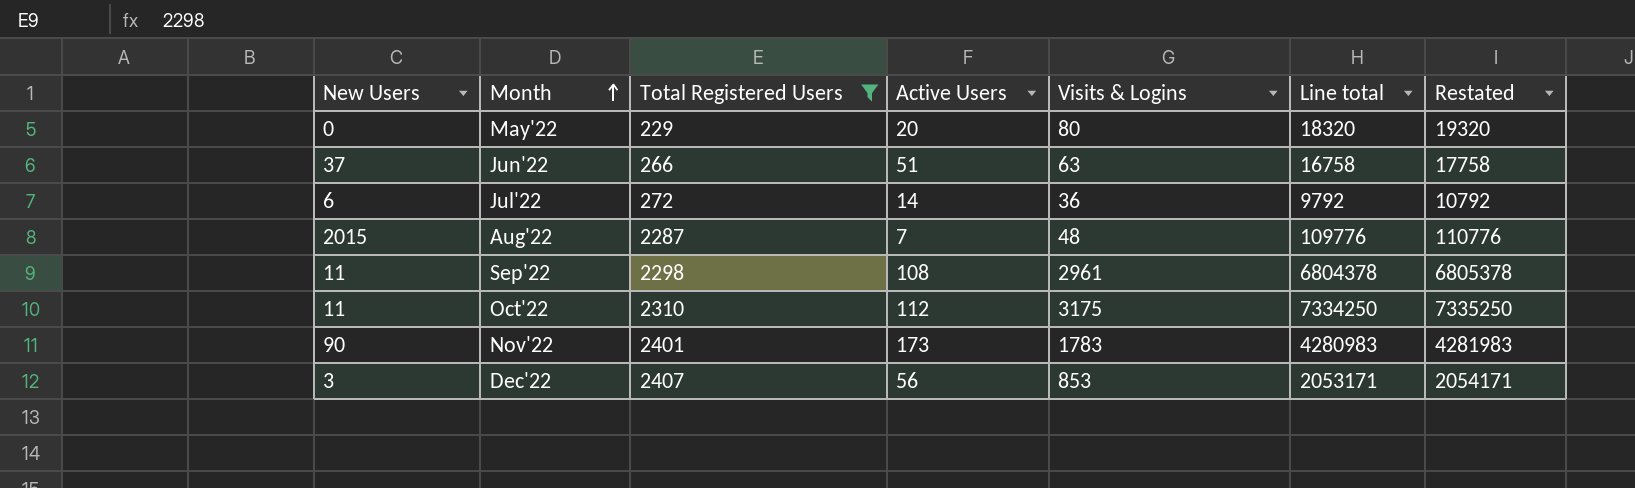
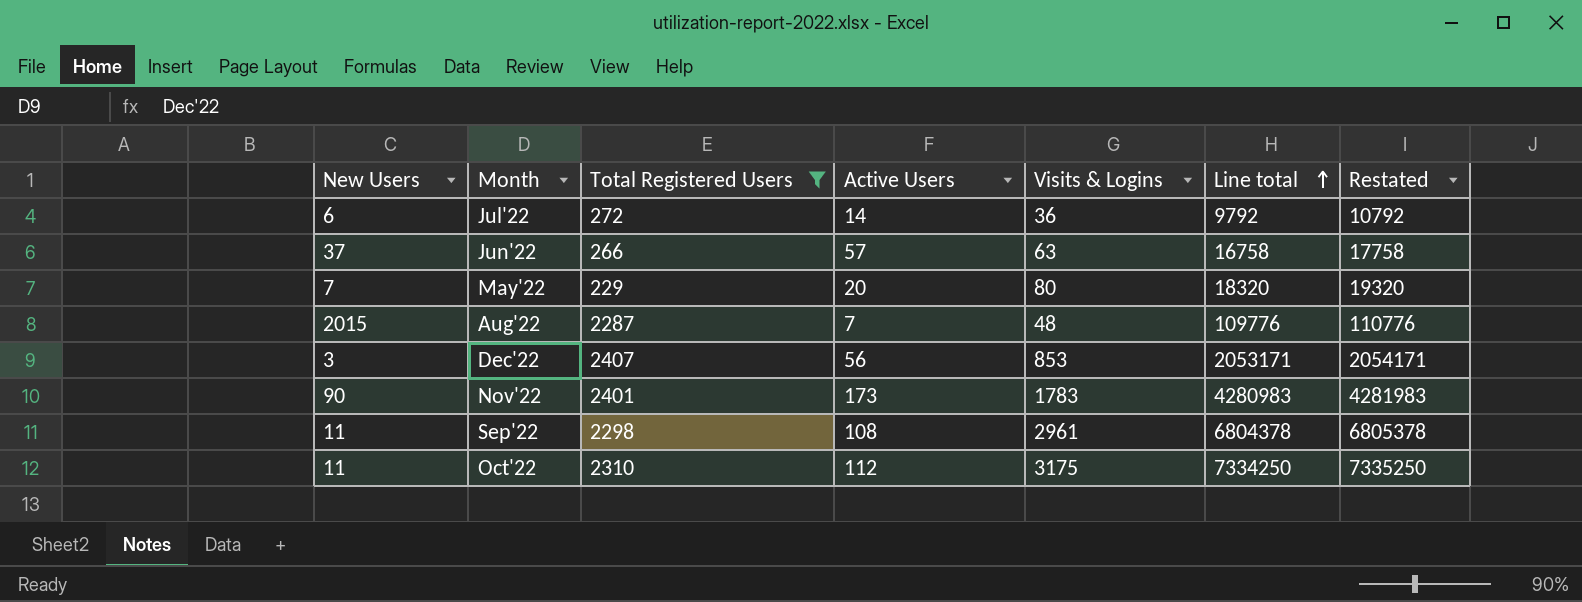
row order: Month ascending -> Line total ascending
Jun'22 | Active Users: 51 -> 57
May'22 | New Users: 0 -> 7

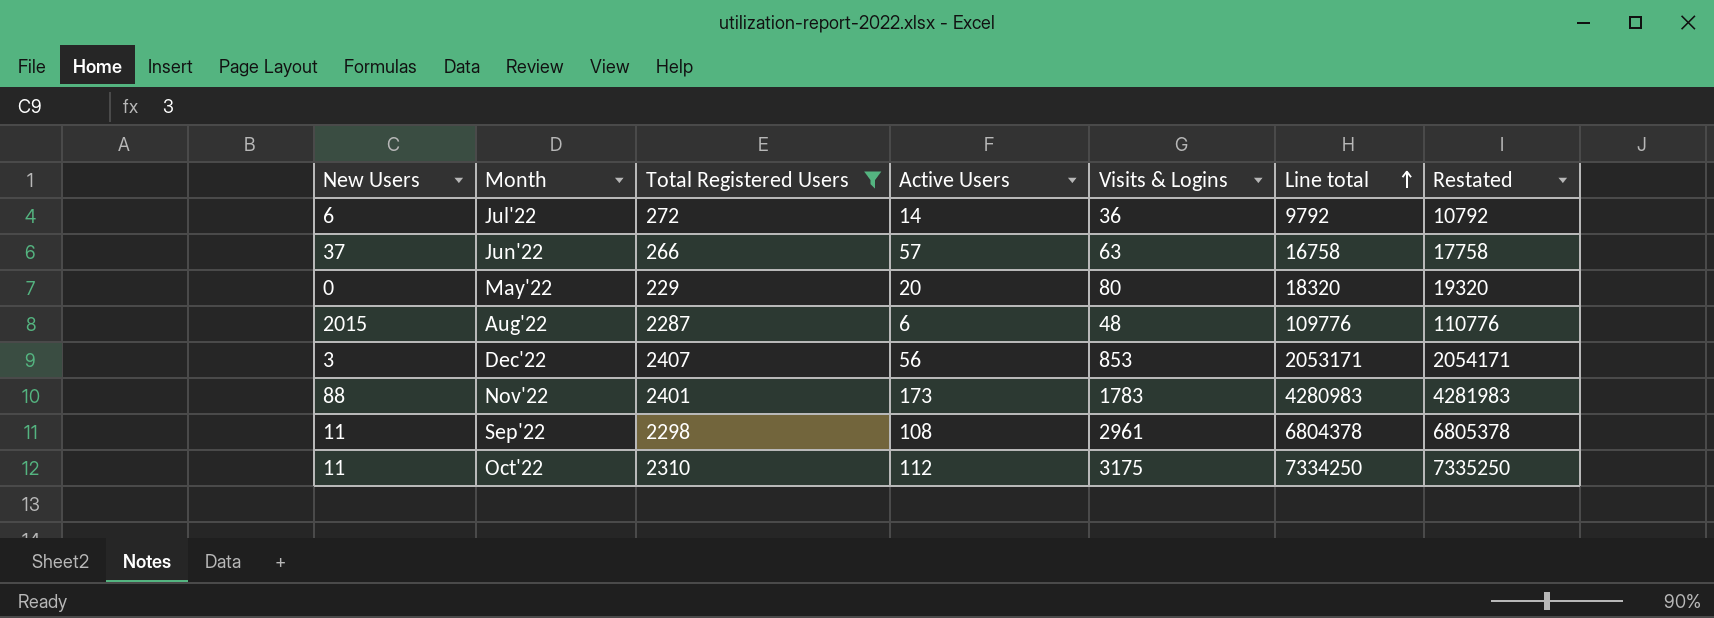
May'22 | New Users: 7 -> 0
Aug'22 | Active Users: 7 -> 6
Nov'22 | New Users: 90 -> 88

